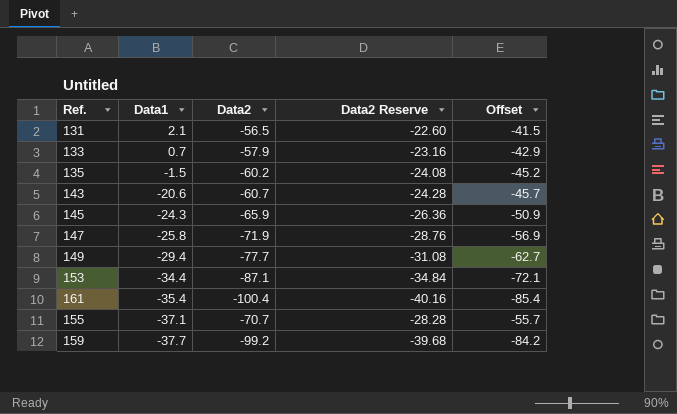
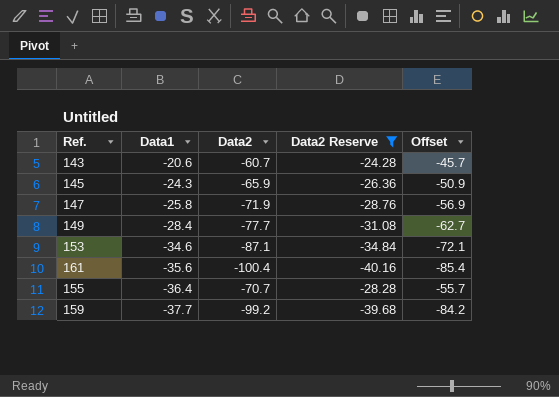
filter: none -> Data2 Reserve <= -24.28
149 | Data1: -29.4 -> -28.4
153 | Data1: -34.4 -> -34.6
161 | Data1: -35.4 -> -35.6
155 | Data1: -37.1 -> -36.4

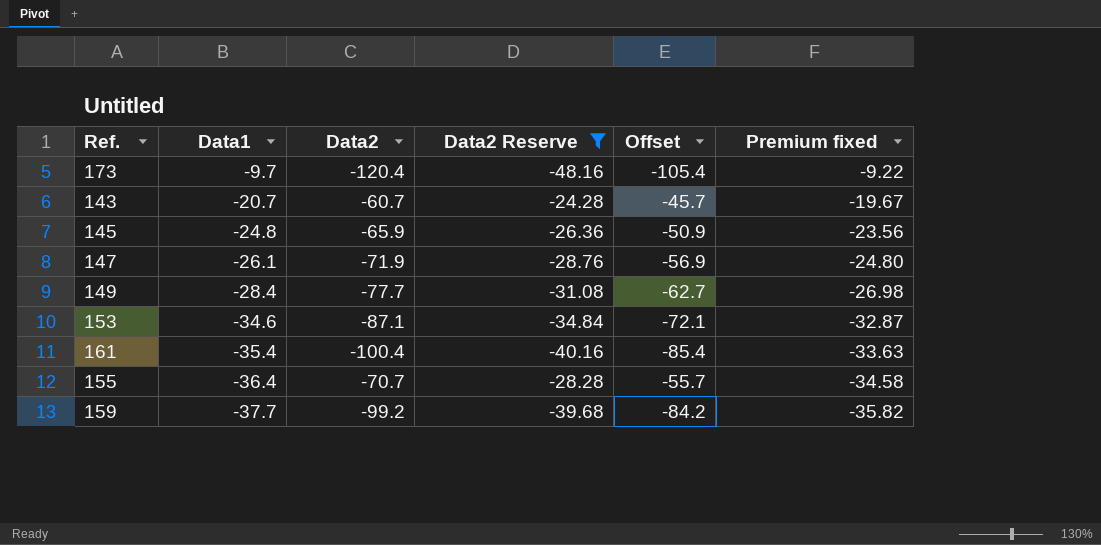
column Premium fixed | formula: none -> [Data1] * 0.95
row 173: none -> -9.7 | -120.4 | -48.16 | -105.4 | -9.22
143 | Data1: -20.6 -> -20.7
145 | Data1: -24.3 -> -24.8
147 | Data1: -25.8 -> -26.1
161 | Data1: -35.6 -> -35.4

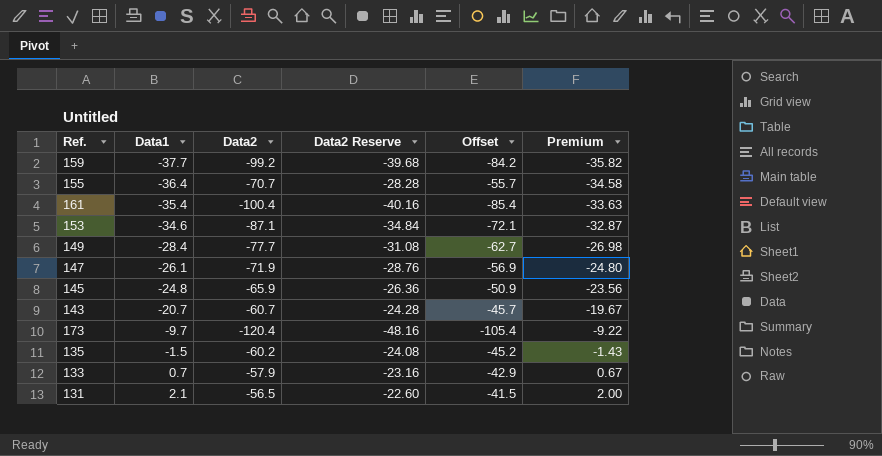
filter: Data2 Reserve <= -24.28 -> none
row order: Data1 descending -> Data1 ascending
column name: Premium fixed -> Premium

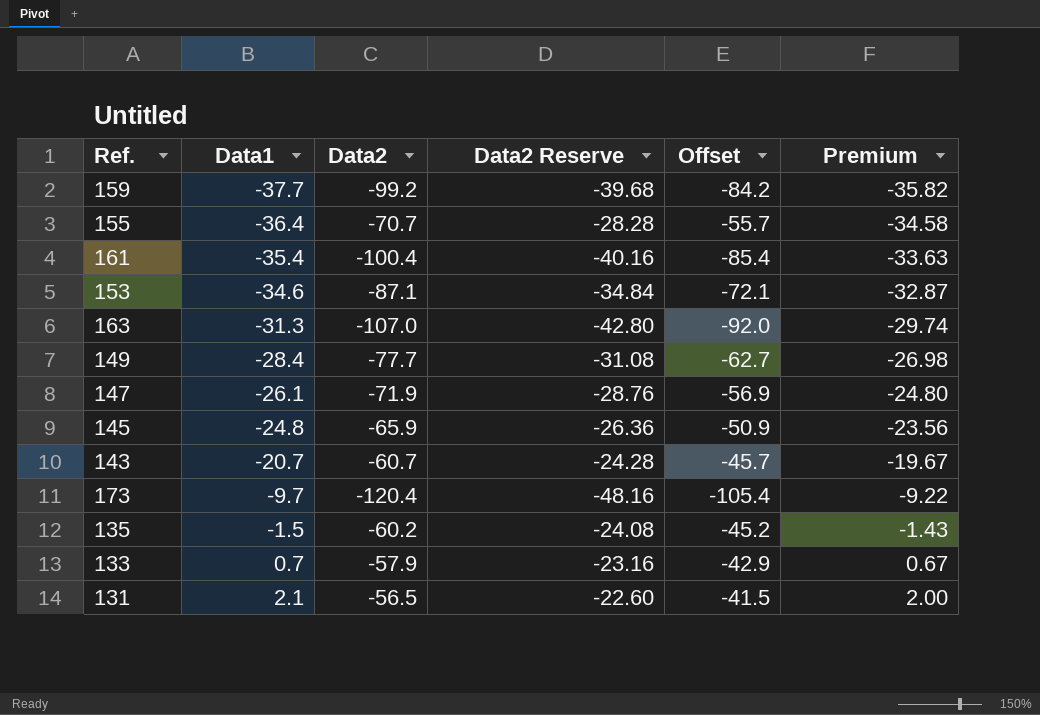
row 163: none -> -31.3 | -107.0 | -42.80 | -92.0 | -29.74

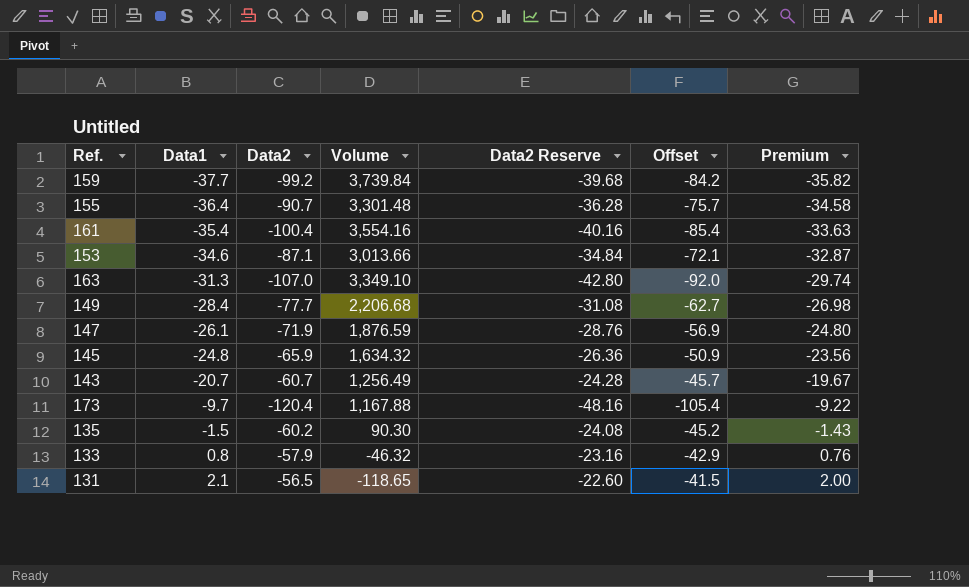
column Volume | formula: none -> [Data1] * [Data2]
155 | Data2: -70.7 -> -90.7
155 | Data2 Reserve: -28.28 -> -36.28
155 | Offset: -55.7 -> -75.7
133 | Data1: 0.7 -> 0.8
133 | Premium: 0.67 -> 0.76

